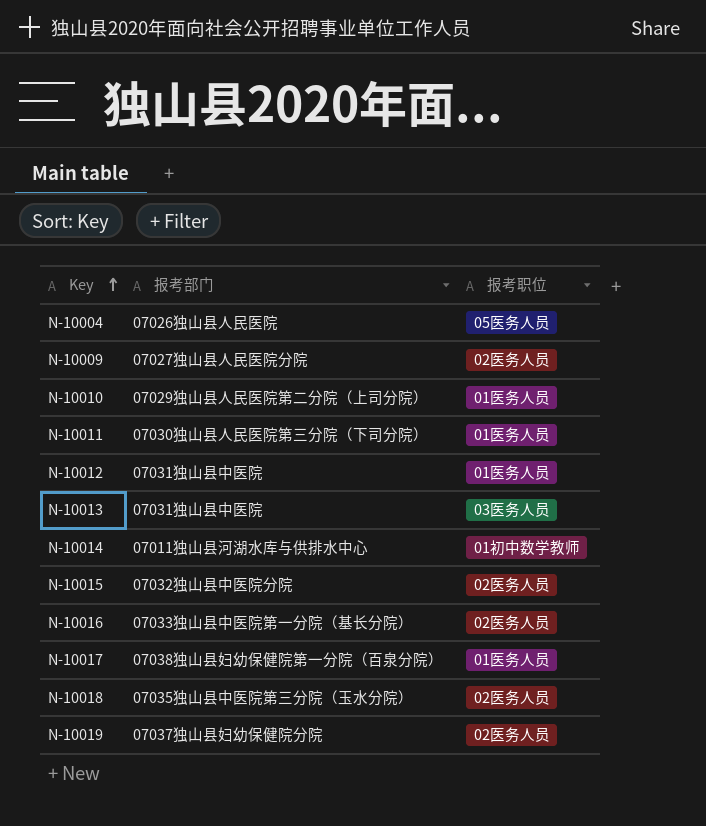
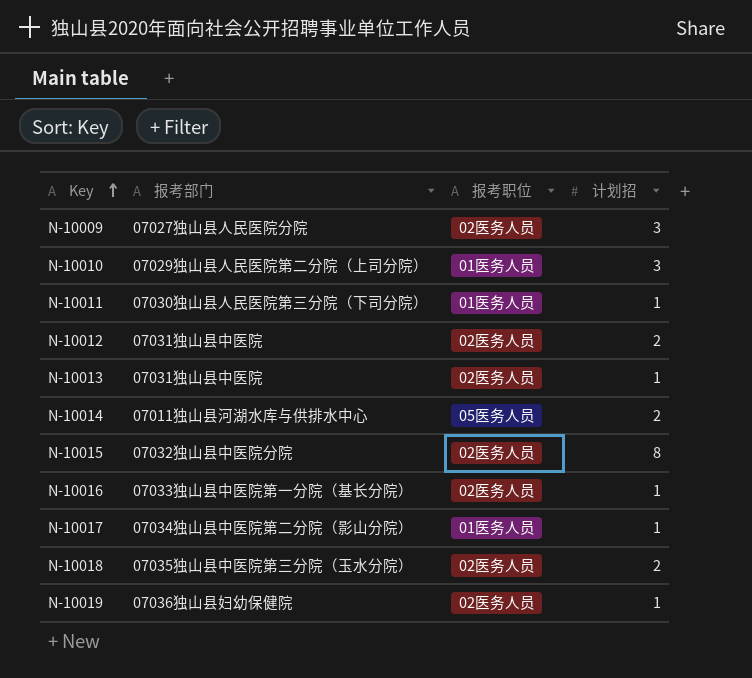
column 计划招 | position: none -> 4
row N-10004: 07026独山县人民医院 | 05医务人员 -> none
N-10012 | 报考职位: 01医务人员 -> 02医务人员
N-10013 | 报考职位: 03医务人员 -> 02医务人员
N-10014 | 报考职位: 01初中数学教师 -> 05医务人员
N-10017 | 报考部门: 07038独山县妇幼保健院第一分院（百泉分院） -> 07034独山县中医院第二分院（影山分院）
N-10019 | 报考部门: 07037独山县妇幼保健院分院 -> 07036独山县妇幼保健院

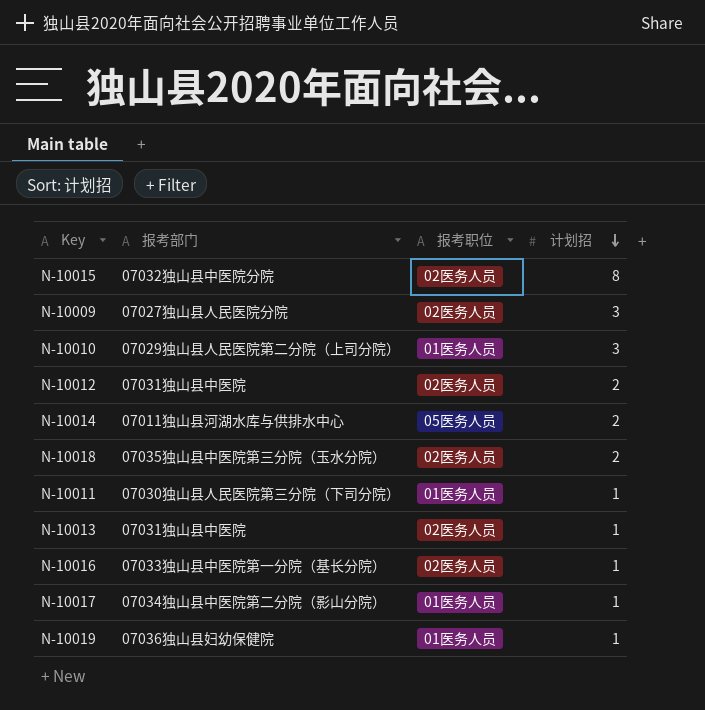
row order: Key ascending -> 计划招 descending
N-10019 | 报考职位: 02医务人员 -> 01医务人员

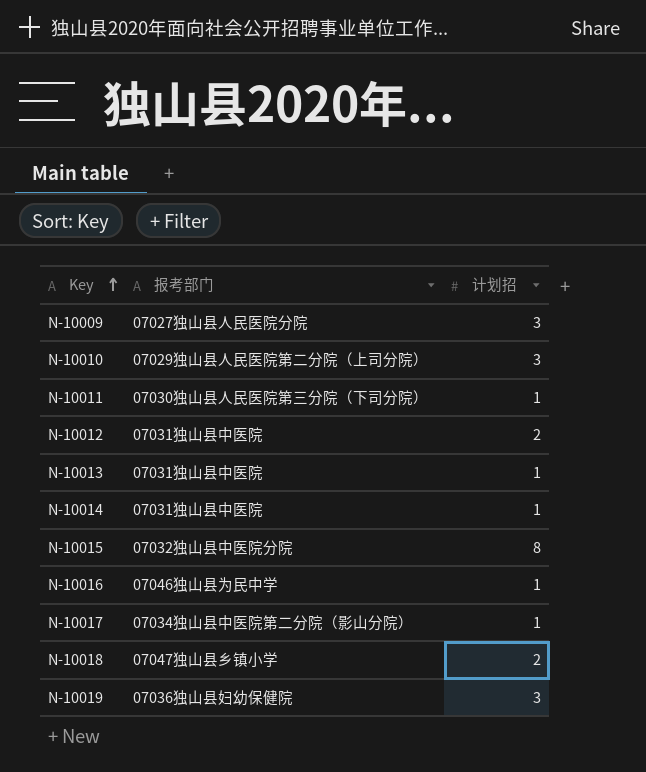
row order: 计划招 descending -> Key ascending
column 报考职位 | position: 3 -> none
N-10014 | 报考部门: 07011独山县河湖水库与供排水中心 -> 07031独山县中医院
N-10014 | 计划招: 2 -> 1
N-10016 | 报考部门: 07033独山县中医院第一分院（基长分院） -> 07046独山县为民中学
N-10018 | 报考部门: 07035独山县中医院第三分院（玉水分院） -> 07047独山县乡镇小学
N-10019 | 计划招: 1 -> 3

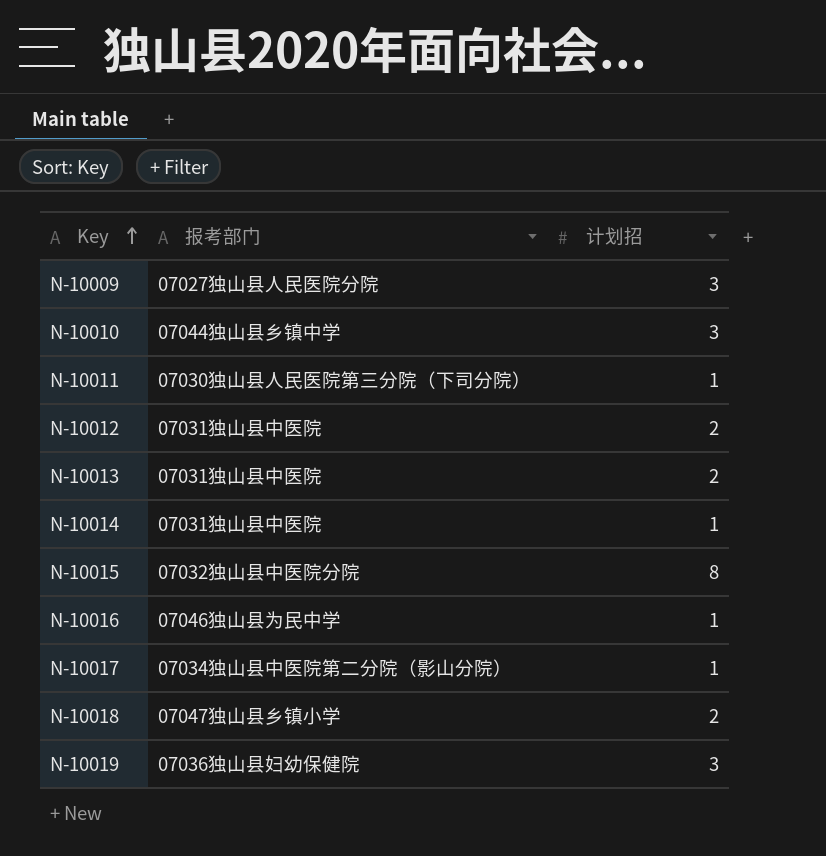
N-10010 | 报考部门: 07029独山县人民医院第二分院（上司分院） -> 07044独山县乡镇中学
N-10013 | 计划招: 1 -> 2

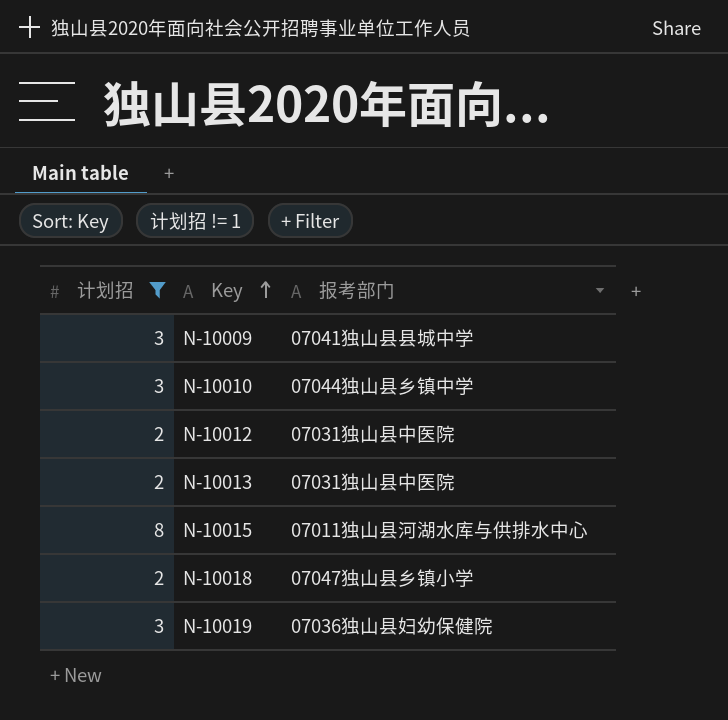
filter: none -> 计划招 != 1
column 计划招 | position: 3 -> 1
N-10009 | 报考部门: 07027独山县人民医院分院 -> 07041独山县县城中学
N-10015 | 报考部门: 07032独山县中医院分院 -> 07011独山县河湖水库与供排水中心

